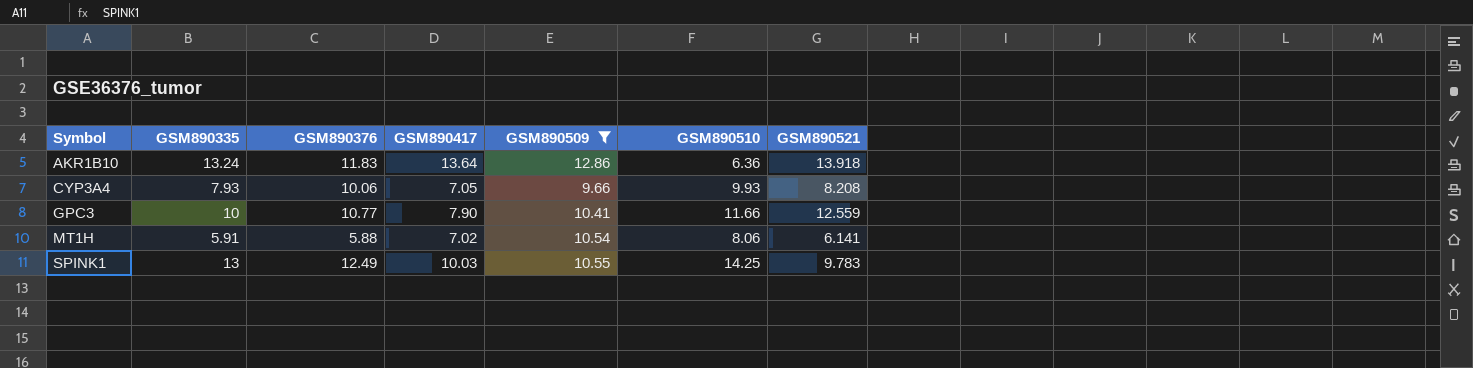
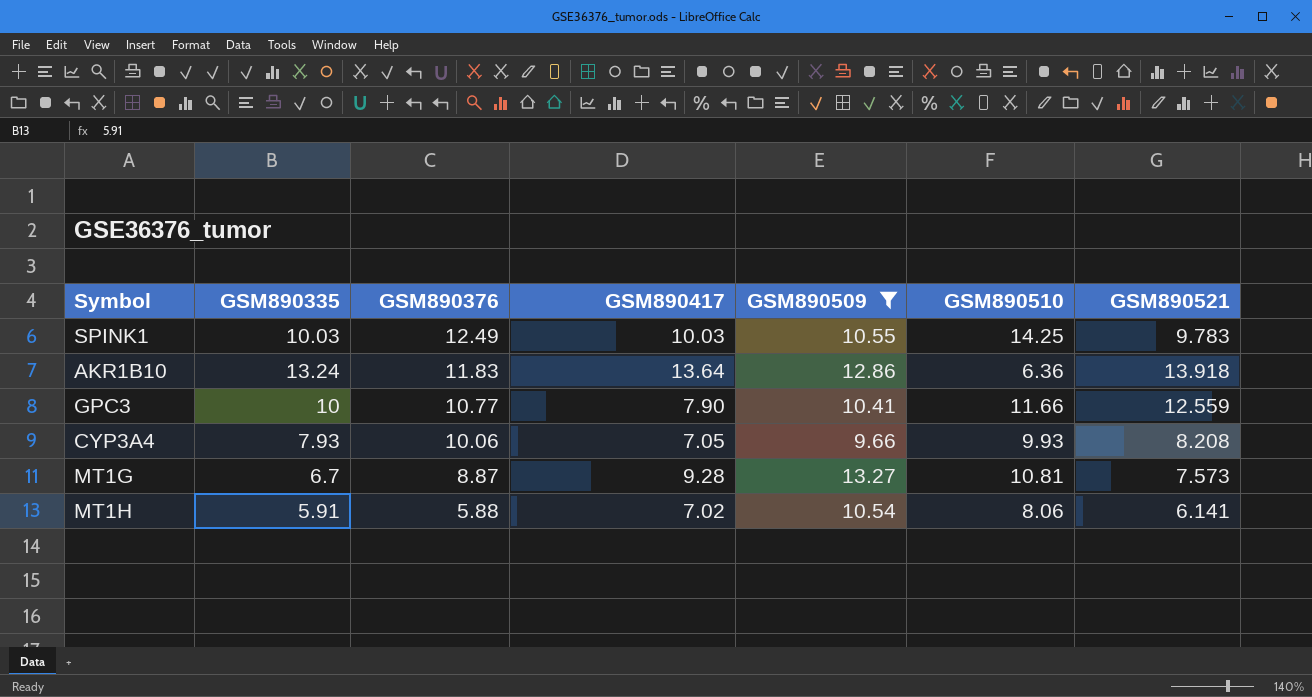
row order: Symbol ascending -> GSM890376 descending
SPINK1 | GSM890335: 13 -> 10.03
row MT1G: none -> 6.7 | 8.87 | 9.28 | 13.27 | 10.81 | 7.573

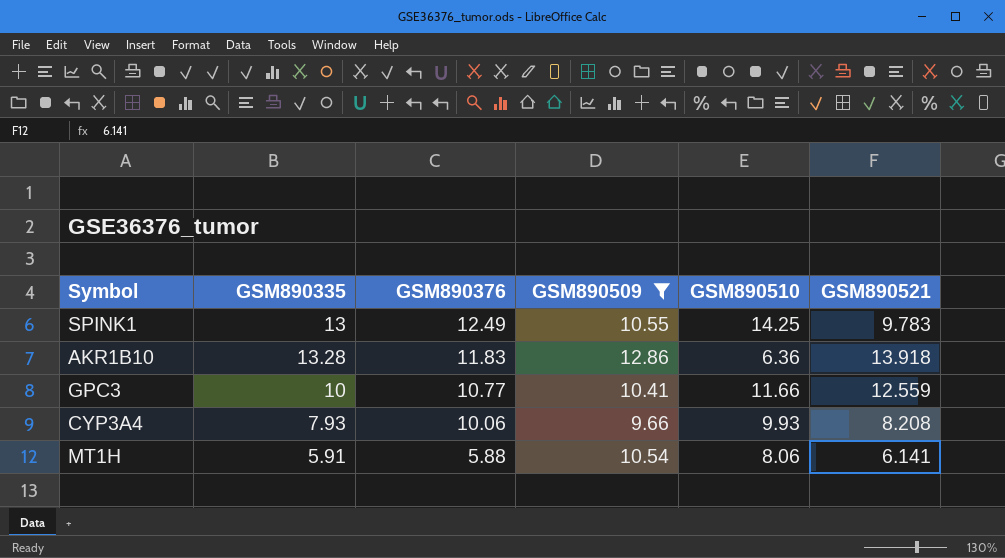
column GSM890417 | position: 4 -> none
row MT1G: 6.7 | 8.87 | 9.28 | 13.27 | 10.81 | 7.573 -> none
SPINK1 | GSM890335: 10.03 -> 13
AKR1B10 | GSM890335: 13.24 -> 13.28

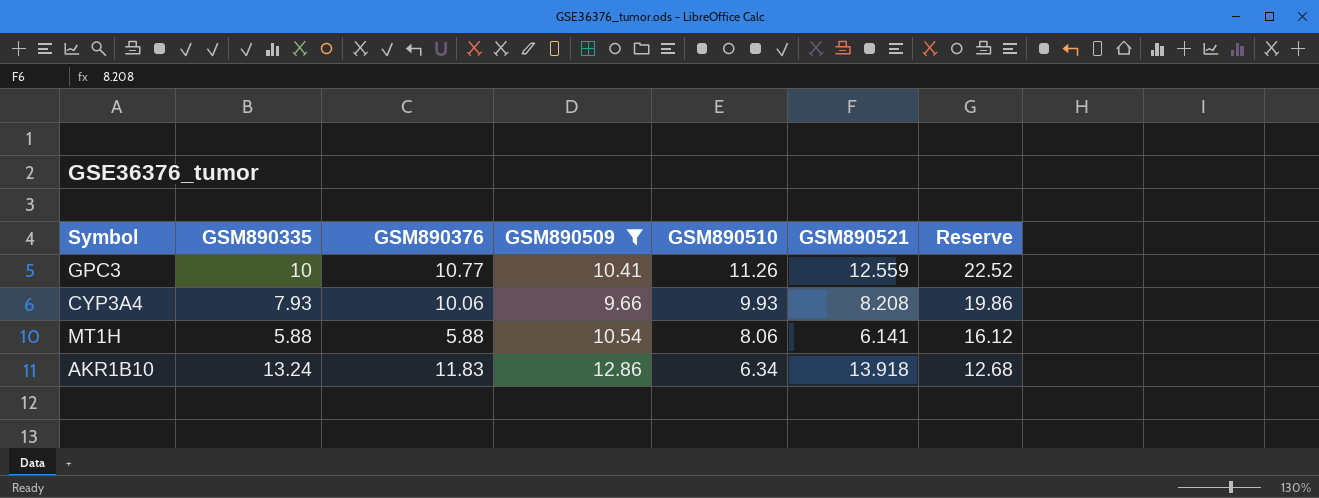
row order: GSM890376 descending -> GSM890510 descending
column Reserve | formula: none -> [GSM890510] * 2
row SPINK1: 13 | 12.49 | 10.55 | 14.25 | 9.783 -> none
GPC3 | GSM890510: 11.66 -> 11.26
MT1H | GSM890335: 5.91 -> 5.88
AKR1B10 | GSM890335: 13.28 -> 13.24
AKR1B10 | GSM890510: 6.36 -> 6.34

